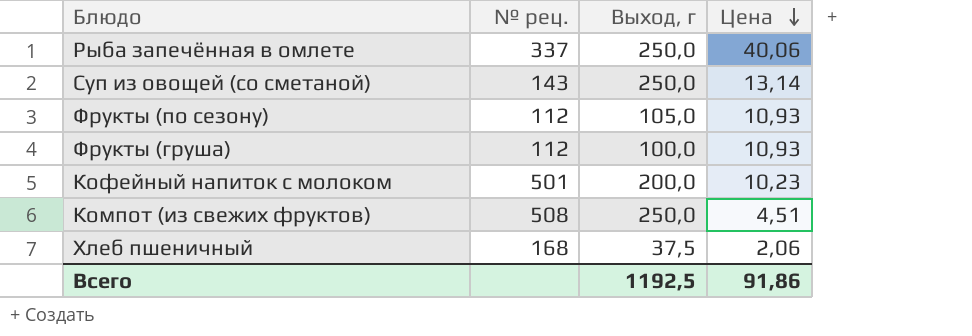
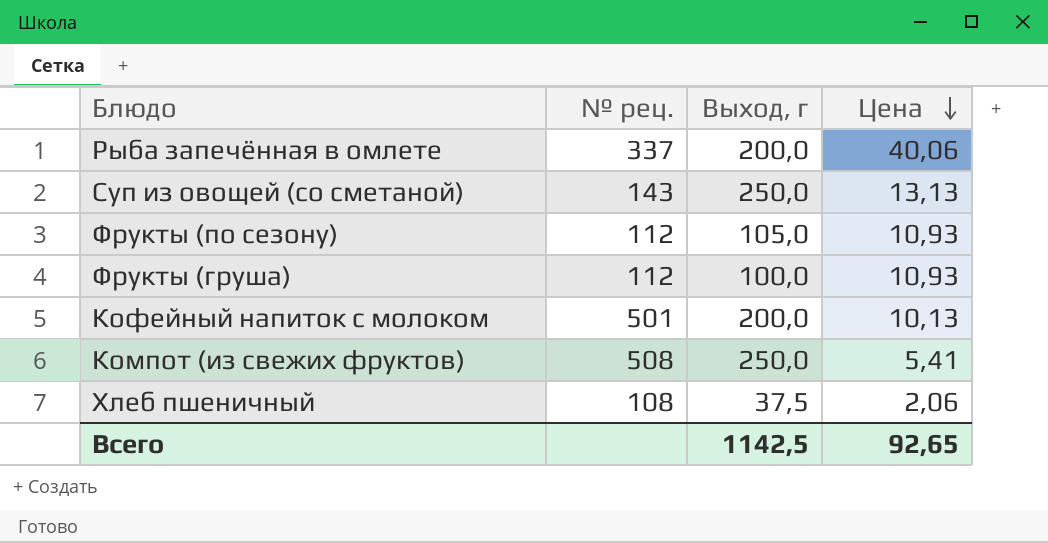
Рыба запечённая в омлете | Выход, г: 250,0 -> 200,0
Суп из овощей (со сметаной) | Цена: 13,14 -> 13,13
Кофейный напиток с молоком | Цена: 10,23 -> 10,13
Компот (из свежих фруктов) | Цена: 4,51 -> 5,41
Хлеб пшеничный | № рец.: 168 -> 108
Всего | Выход, г: 1192,5 -> 1142,5
Всего | Цена: 91,86 -> 92,65

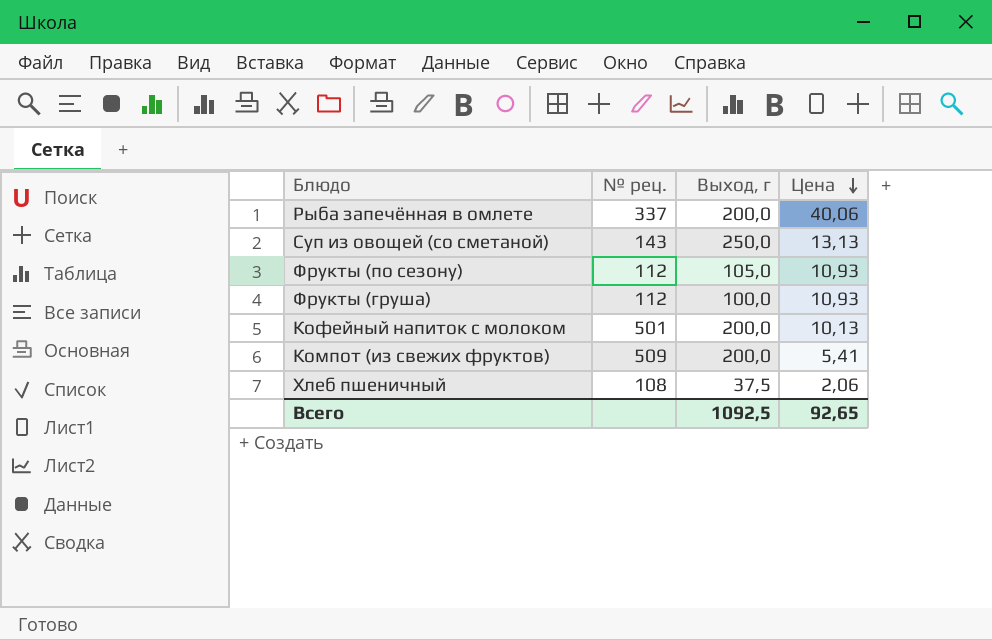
Компот (из свежих фруктов) | № рец.: 508 -> 509
Компот (из свежих фруктов) | Выход, г: 250,0 -> 200,0
Всего | Выход, г: 1142,5 -> 1092,5

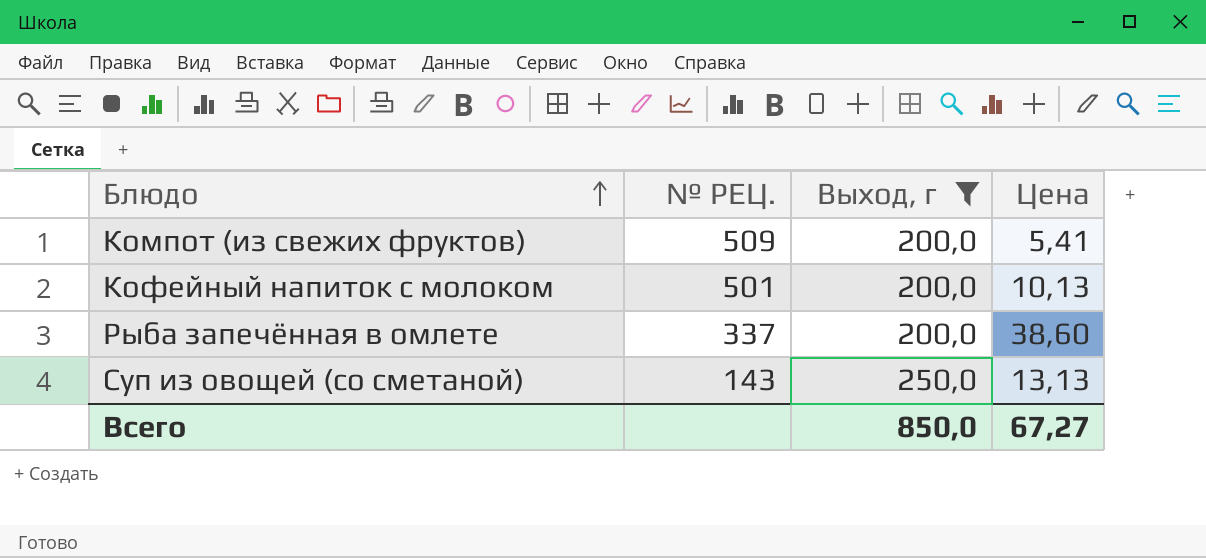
filter: none -> Выход, г >= 200,0
row order: Цена descending -> Блюдо ascending
column name: № рец. -> № РЕЦ.
Рыба запечённая в омлете | Цена: 40,06 -> 38,60
Всего | Выход, г: 1092,5 -> 850,0
Всего | Цена: 92,65 -> 67,27

